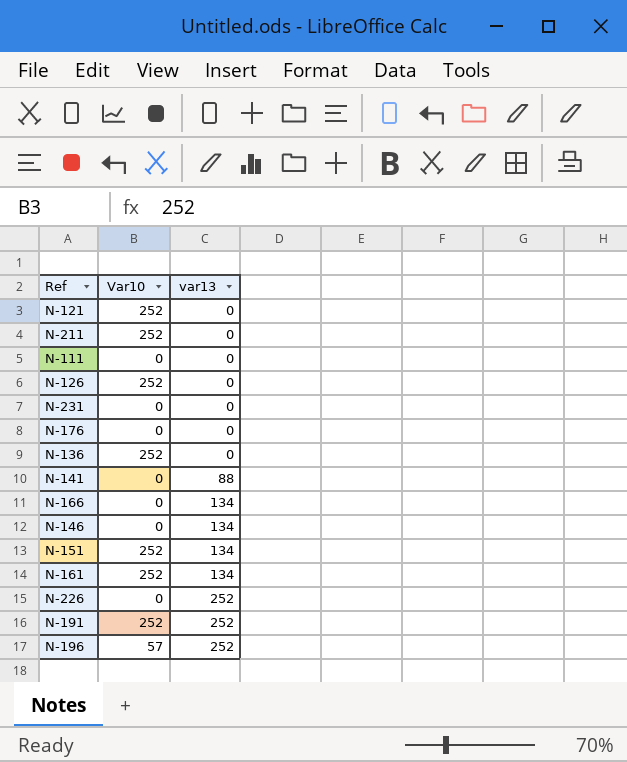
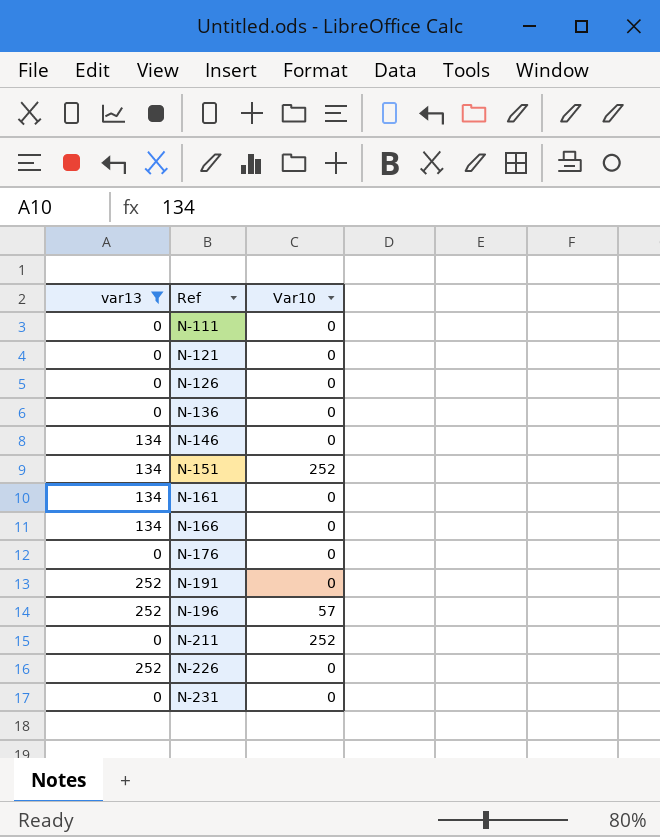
filter: none -> var13 != 88
row order: var13 ascending -> Ref ascending
column var13 | position: 3 -> 1
N-121 | Var10: 252 -> 0
N-126 | Var10: 252 -> 0
N-136 | Var10: 252 -> 0
N-161 | Var10: 252 -> 0
N-191 | Var10: 252 -> 0

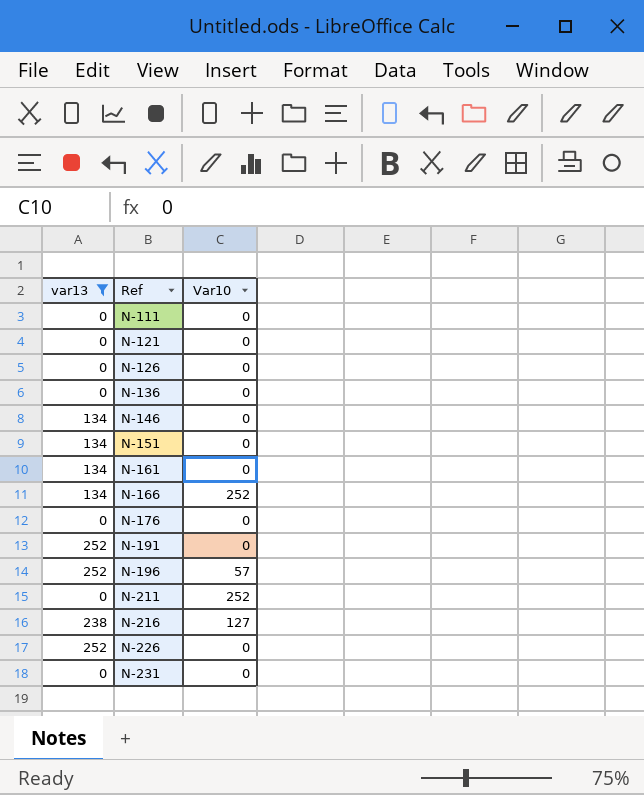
N-151 | Var10: 252 -> 0
N-166 | Var10: 0 -> 252
row N-216: none -> 238 | 127

